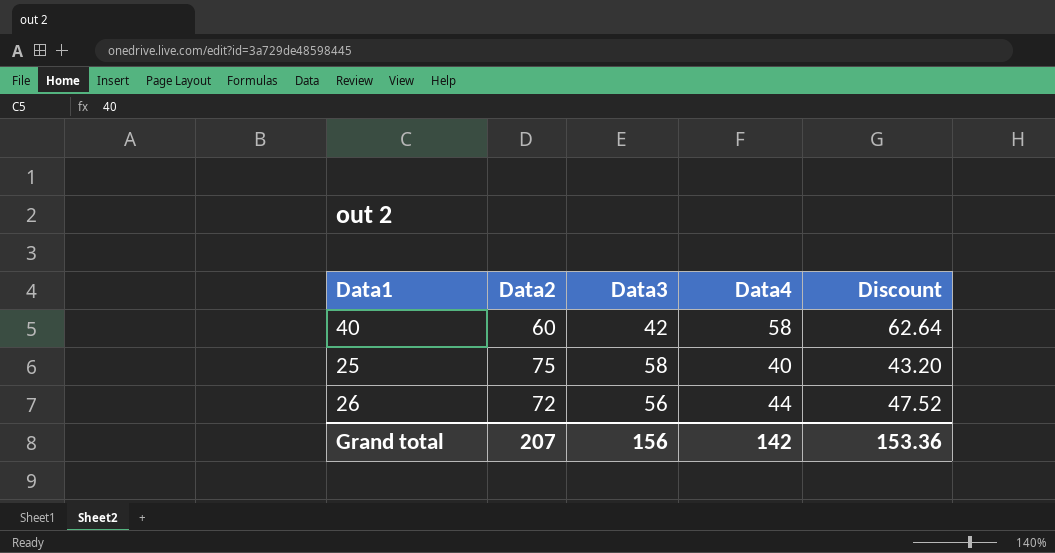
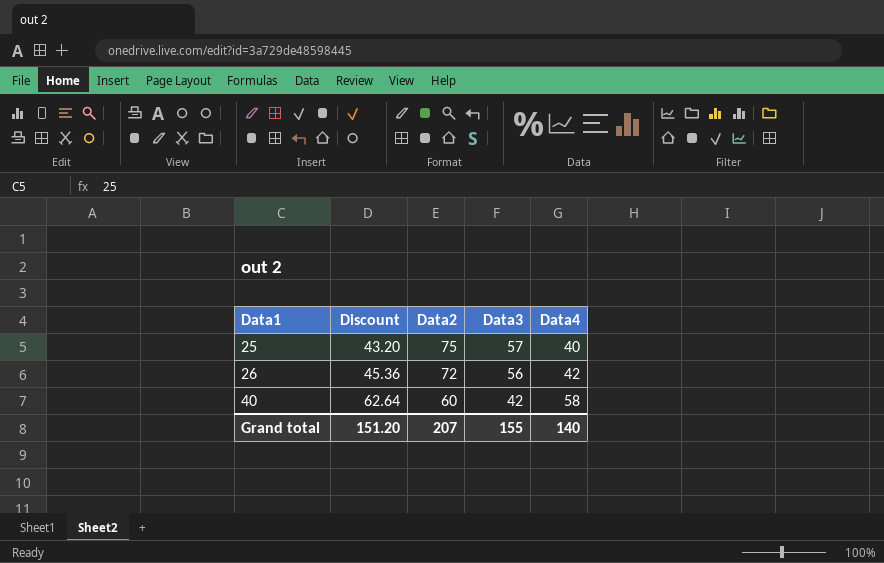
row order: none -> Data1 ascending
column Discount | position: 5 -> 2
25 | Data3: 58 -> 57
26 | Discount: 47.52 -> 45.36
26 | Data4: 44 -> 42
Grand total | Discount: 153.36 -> 151.20
Grand total | Data3: 156 -> 155
Grand total | Data4: 142 -> 140

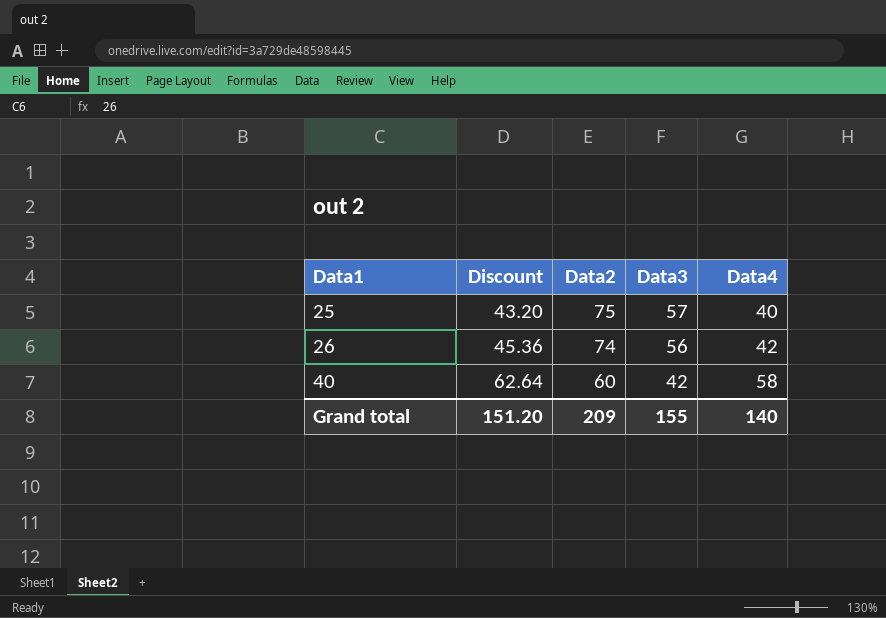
26 | Data2: 72 -> 74
Grand total | Data2: 207 -> 209

